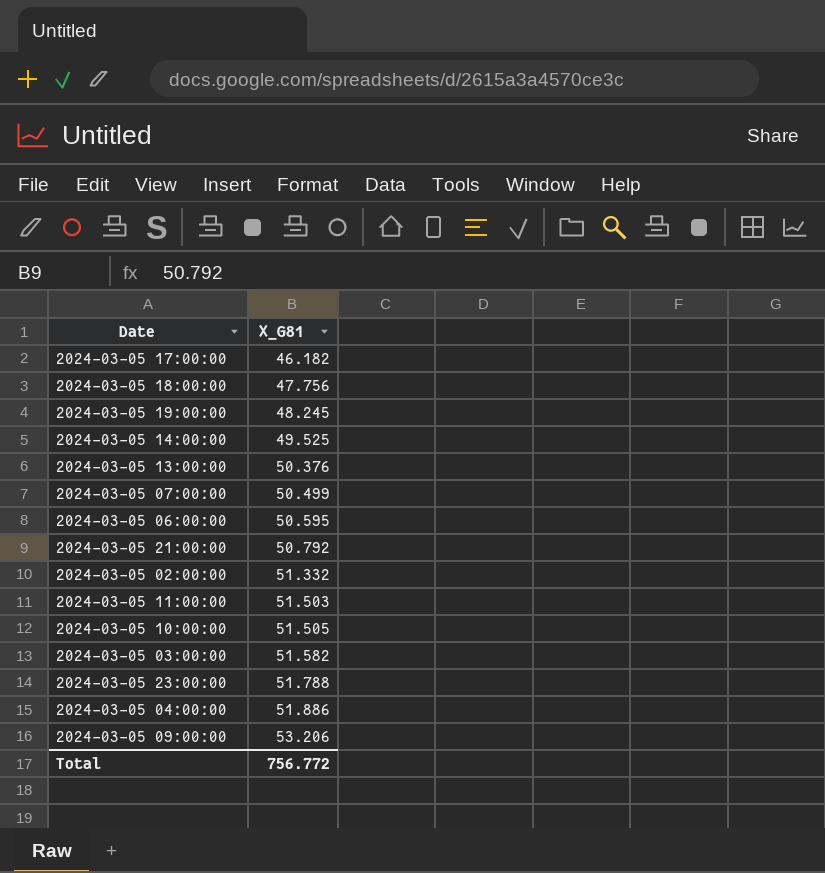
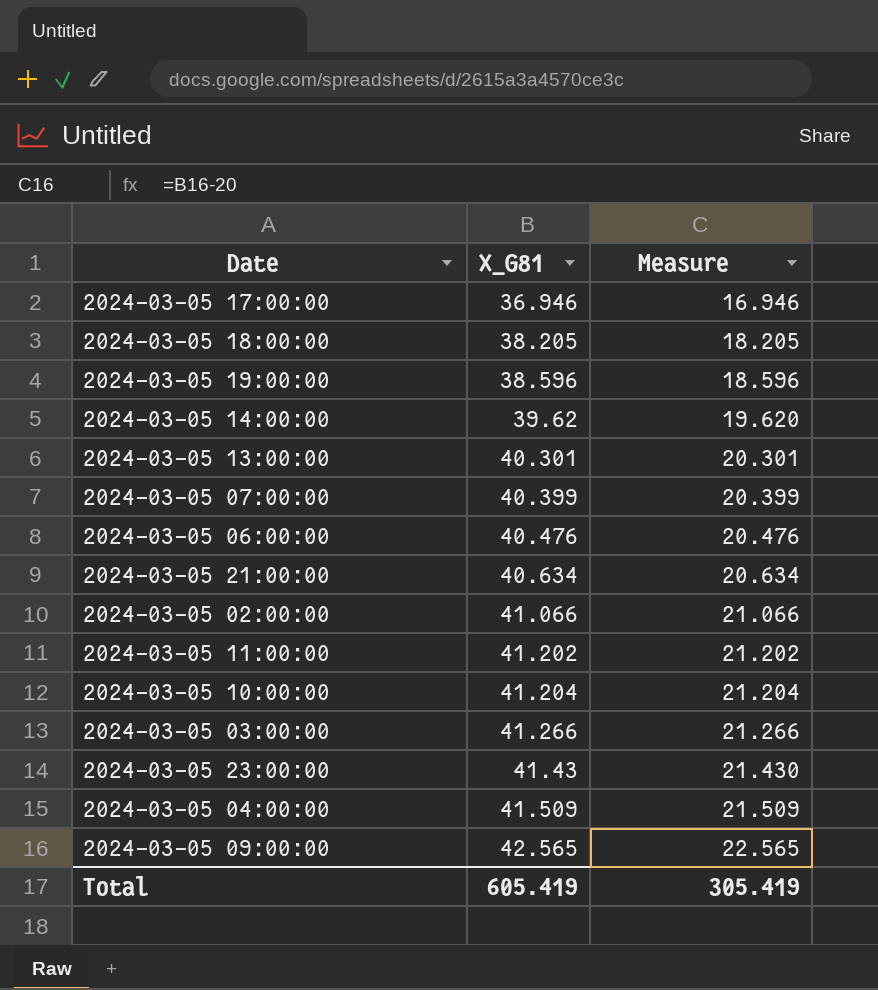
column Measure | formula: none -> [X_G81] - 20
2024-03-05 17:00:00 | X_G81: 46.182 -> 36.946
2024-03-05 18:00:00 | X_G81: 47.756 -> 38.205
2024-03-05 19:00:00 | X_G81: 48.245 -> 38.596
2024-03-05 14:00:00 | X_G81: 49.525 -> 39.62
2024-03-05 13:00:00 | X_G81: 50.376 -> 40.301
2024-03-05 07:00:00 | X_G81: 50.499 -> 40.399
2024-03-05 06:00:00 | X_G81: 50.595 -> 40.476
2024-03-05 21:00:00 | X_G81: 50.792 -> 40.634
2024-03-05 02:00:00 | X_G81: 51.332 -> 41.066
2024-03-05 11:00:00 | X_G81: 51.503 -> 41.202
2024-03-05 10:00:00 | X_G81: 51.505 -> 41.204
2024-03-05 03:00:00 | X_G81: 51.582 -> 41.266
2024-03-05 23:00:00 | X_G81: 51.788 -> 41.43
2024-03-05 04:00:00 | X_G81: 51.886 -> 41.509
2024-03-05 09:00:00 | X_G81: 53.206 -> 42.565
Total | X_G81: 756.772 -> 605.419

